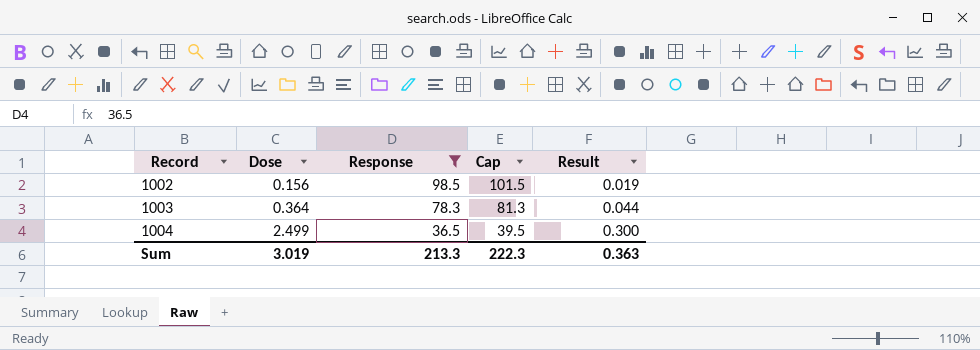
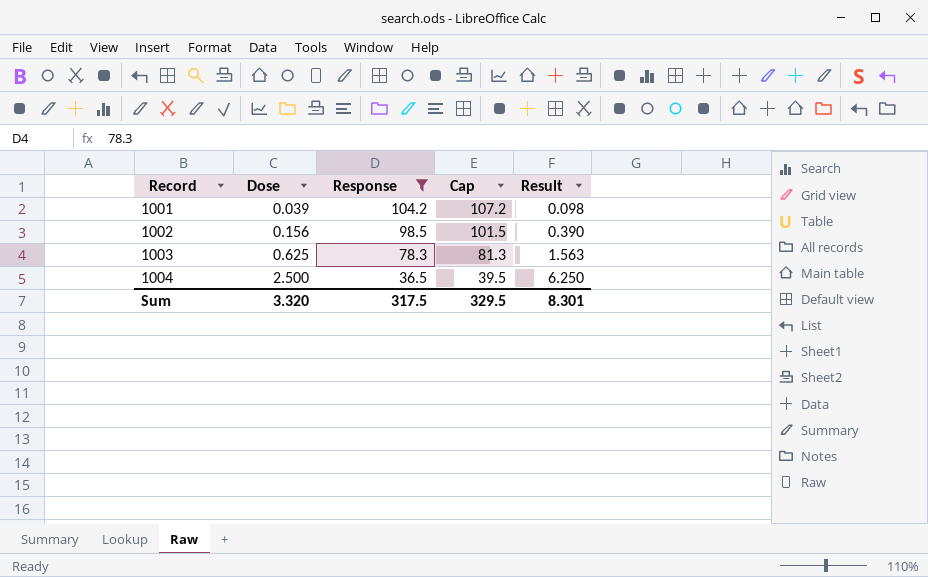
column Result | formula: [Dose] * 0.12 -> [Dose] * 2.5
row 1001: none -> 0.039 | 104.2 | 107.2 | 0.098
1003 | Dose: 0.364 -> 0.625
1004 | Dose: 2.499 -> 2.500
Sum | Dose: 3.019 -> 3.320
Sum | Response: 213.3 -> 317.5
Sum | Cap: 222.3 -> 329.5
Sum | Result: 0.363 -> 8.301

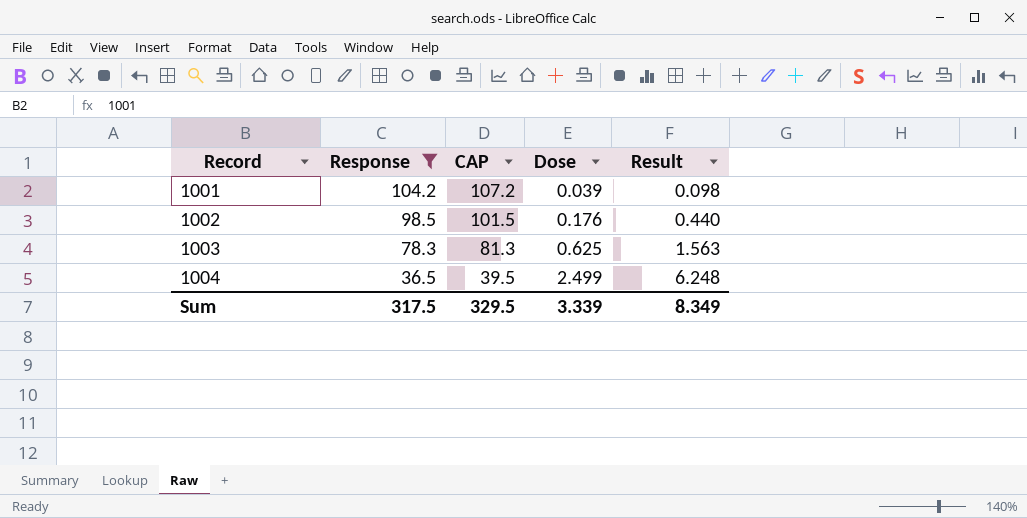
column name: Cap -> CAP
column Dose | position: 2 -> 4
1002 | Dose: 0.156 -> 0.176
1002 | Result: 0.390 -> 0.440
1004 | Dose: 2.500 -> 2.499
1004 | Result: 6.250 -> 6.248
Sum | Dose: 3.320 -> 3.339
Sum | Result: 8.301 -> 8.349

